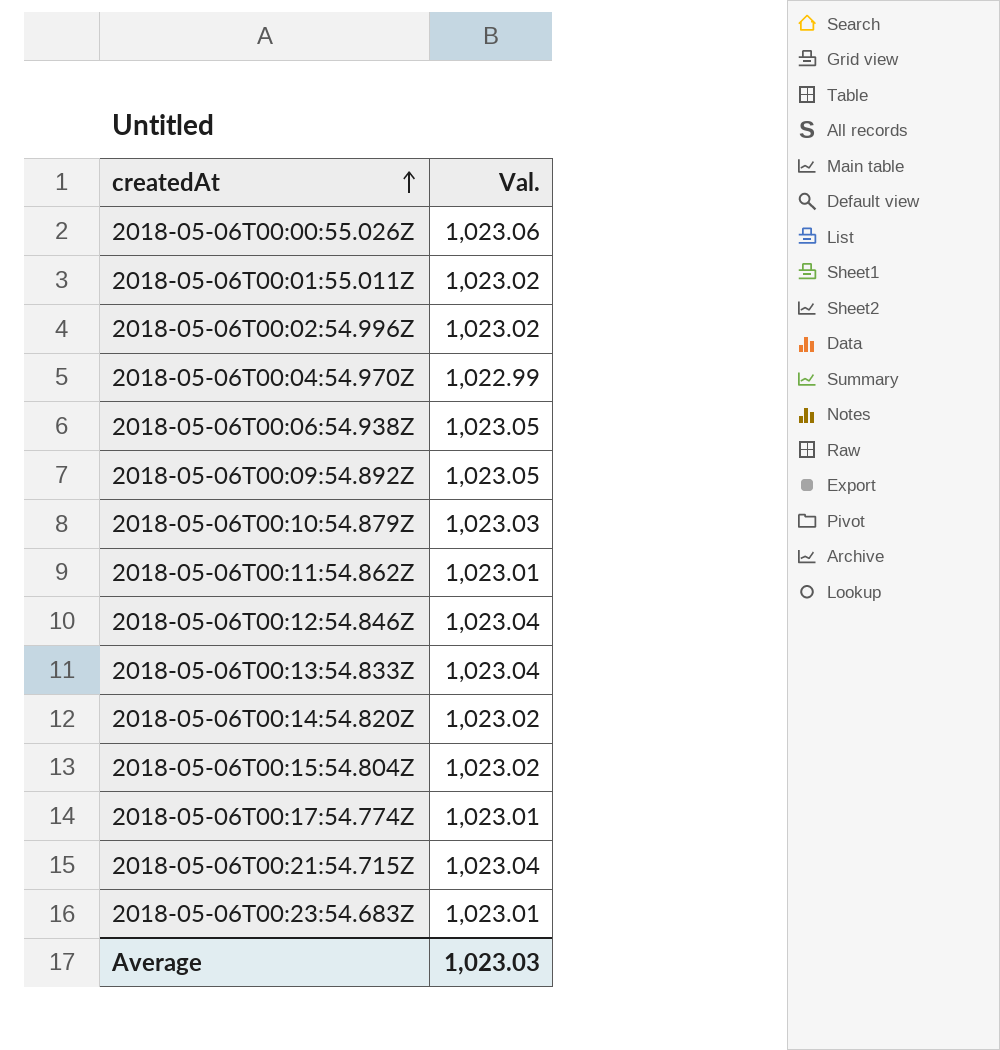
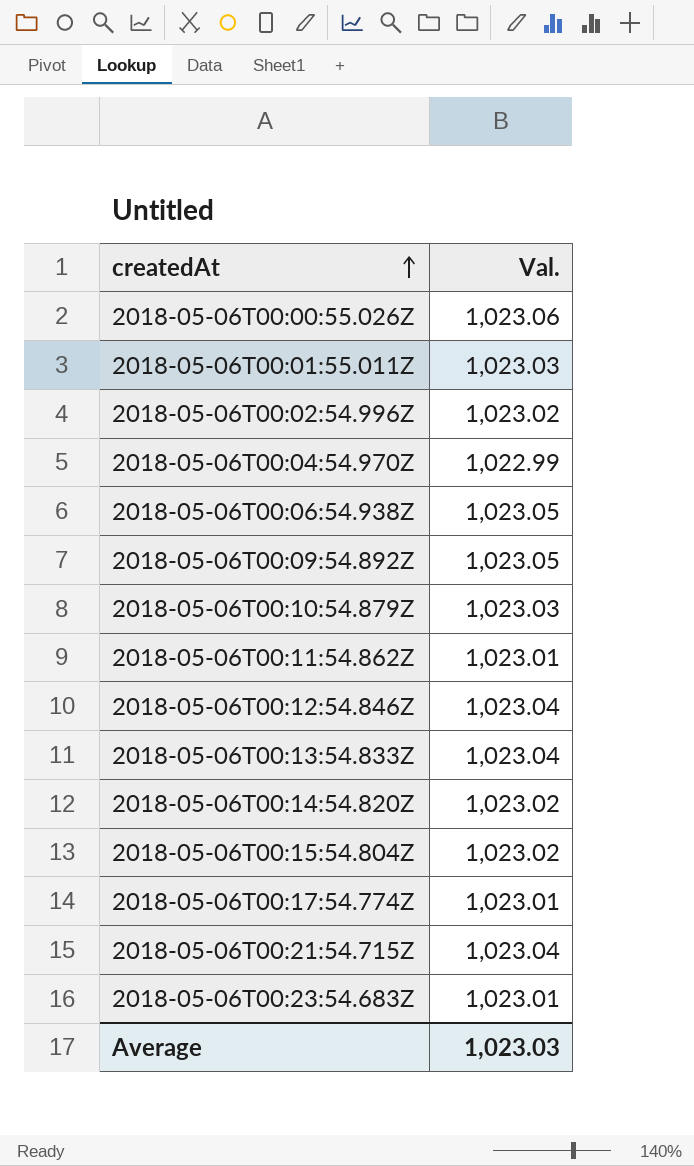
2018-05-06T00:01:55.011Z | Val.: 1,023.02 -> 1,023.03

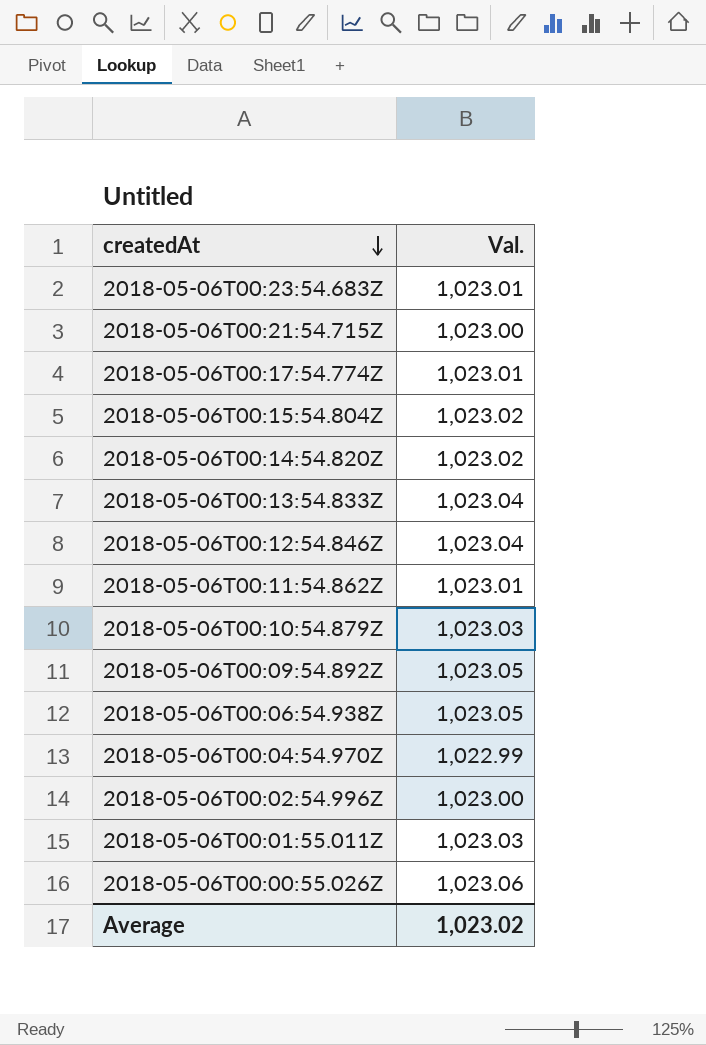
row order: createdAt ascending -> createdAt descending
2018-05-06T00:21:54.715Z | Val.: 1,023.04 -> 1,023.00
2018-05-06T00:02:54.996Z | Val.: 1,023.02 -> 1,023.00
Average | Val.: 1,023.03 -> 1,023.02

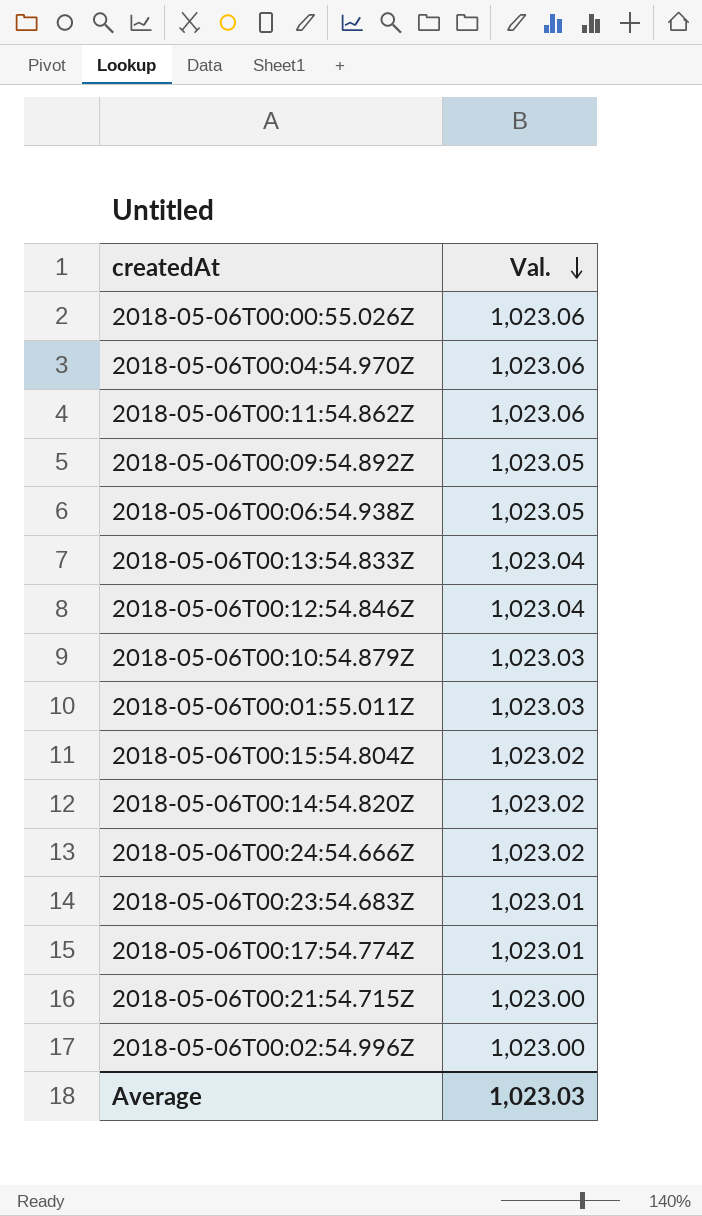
row order: createdAt descending -> Val. descending
2018-05-06T00:04:54.970Z | Val.: 1,022.99 -> 1,023.06
2018-05-06T00:11:54.862Z | Val.: 1,023.01 -> 1,023.06
row 2018-05-06T00:24:54.666Z: none -> 1,023.02
Average | Val.: 1,023.02 -> 1,023.03

